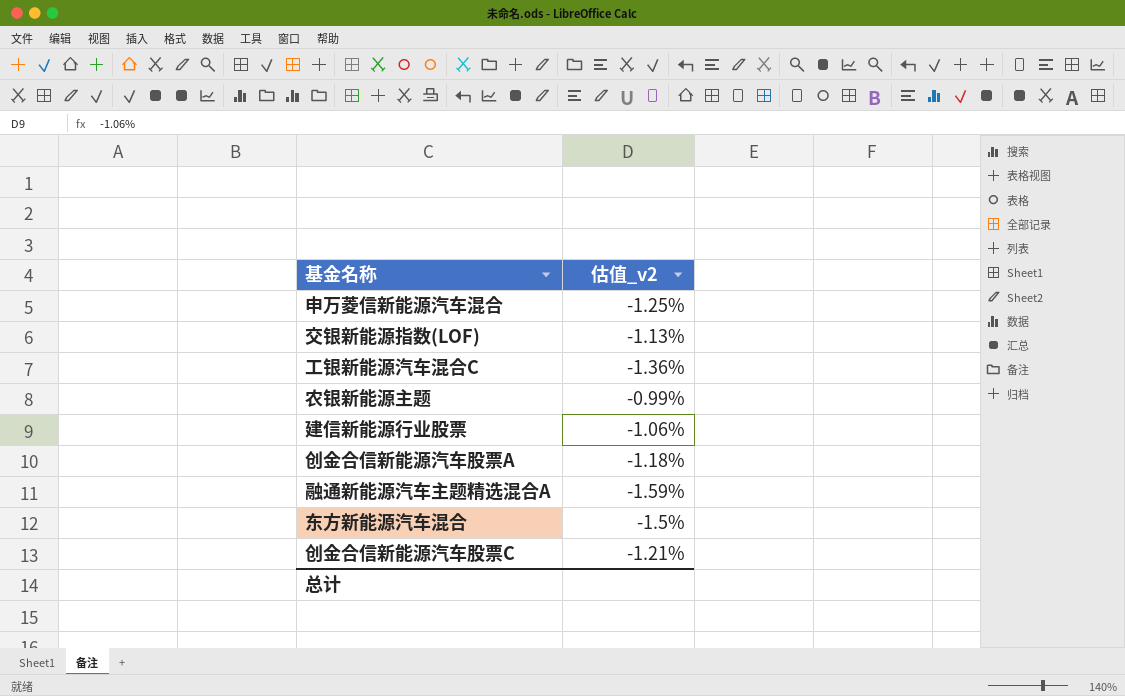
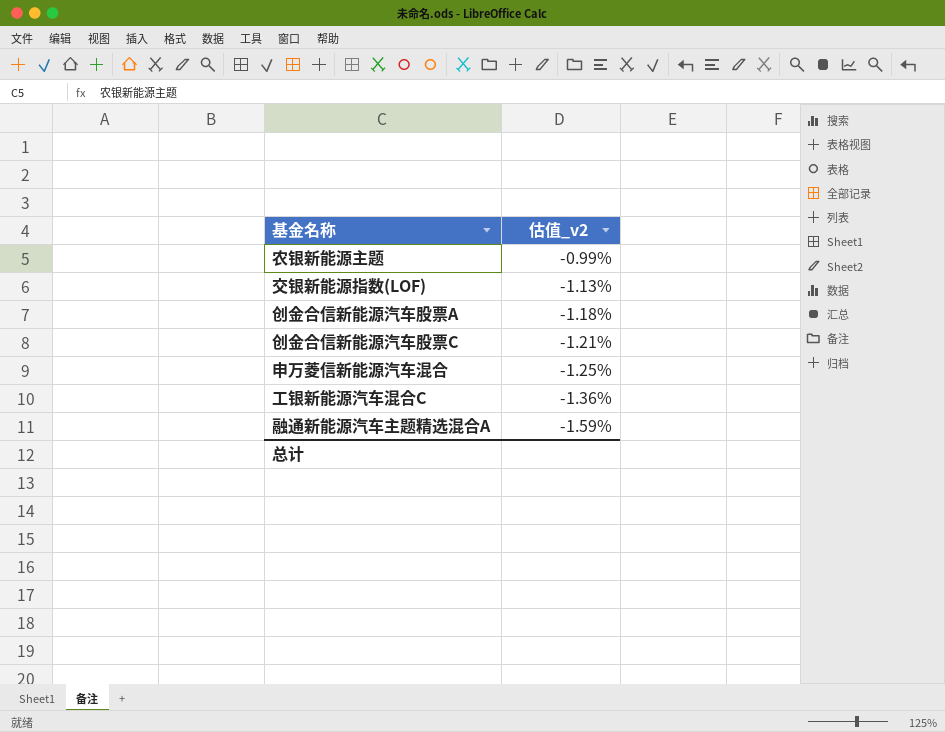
row order: none -> 估值_v2 descending
row 建信新能源行业股票: -1.06% -> none
row 东方新能源汽车混合: -1.5% -> none

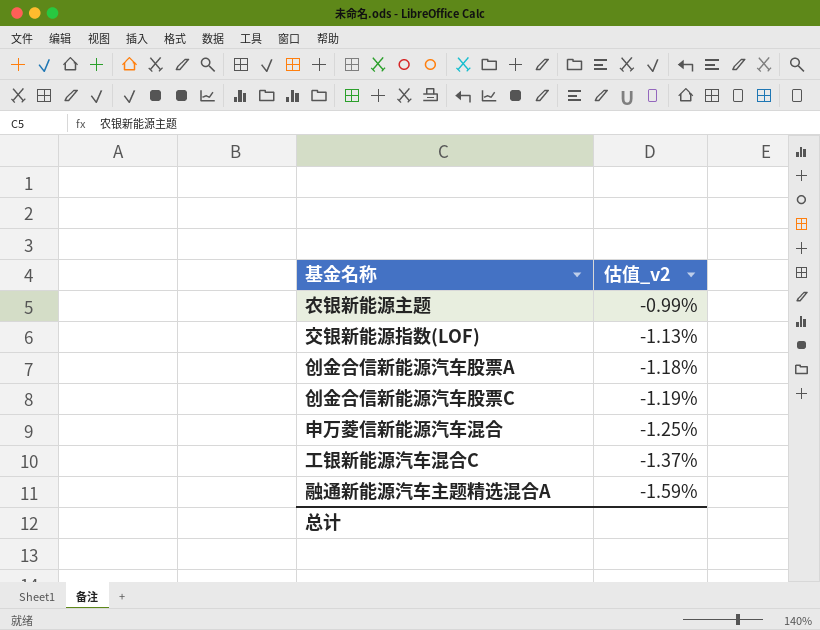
创金合信新能源汽车股票C | 估值_v2: -1.21% -> -1.19%
工银新能源汽车混合C | 估值_v2: -1.36% -> -1.37%

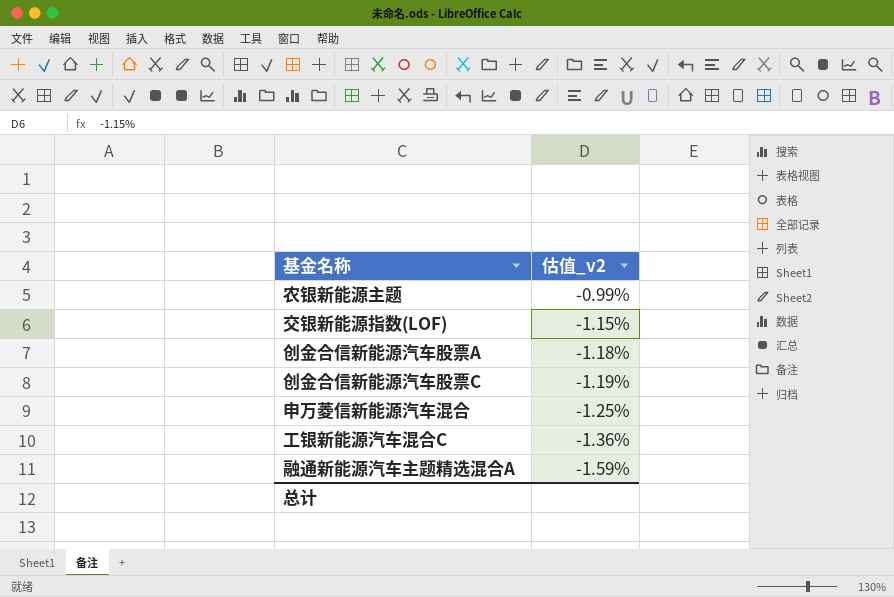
交银新能源指数(LOF) | 估值_v2: -1.13% -> -1.15%
工银新能源汽车混合C | 估值_v2: -1.37% -> -1.36%

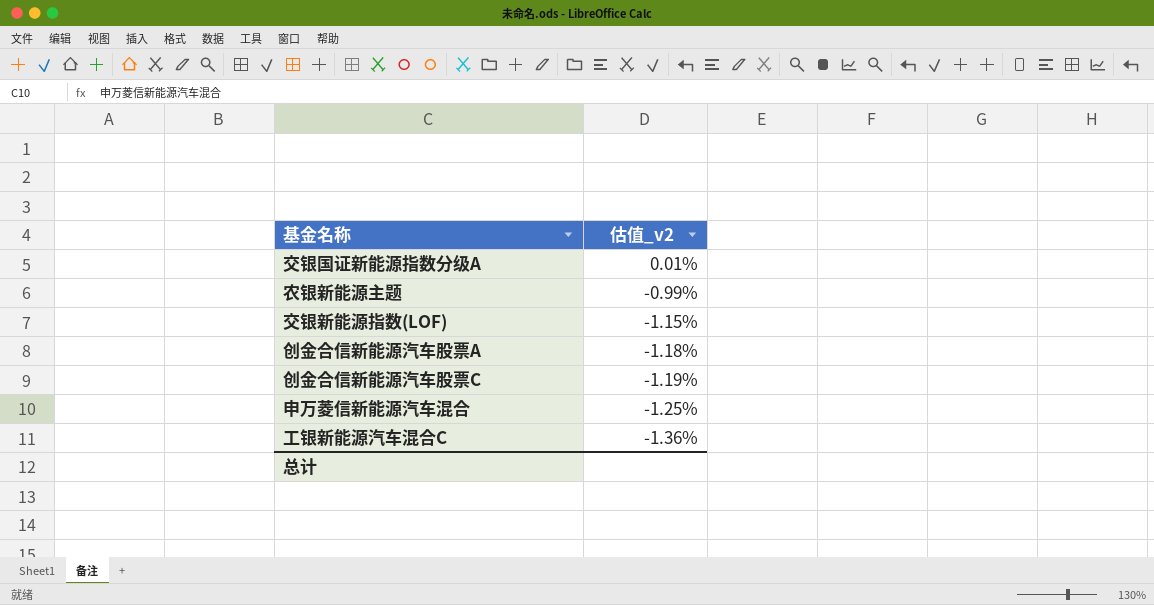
row 融通新能源汽车主题精选混合A: -1.59% -> none
row 交银国证新能源指数分级A: none -> 0.01%

